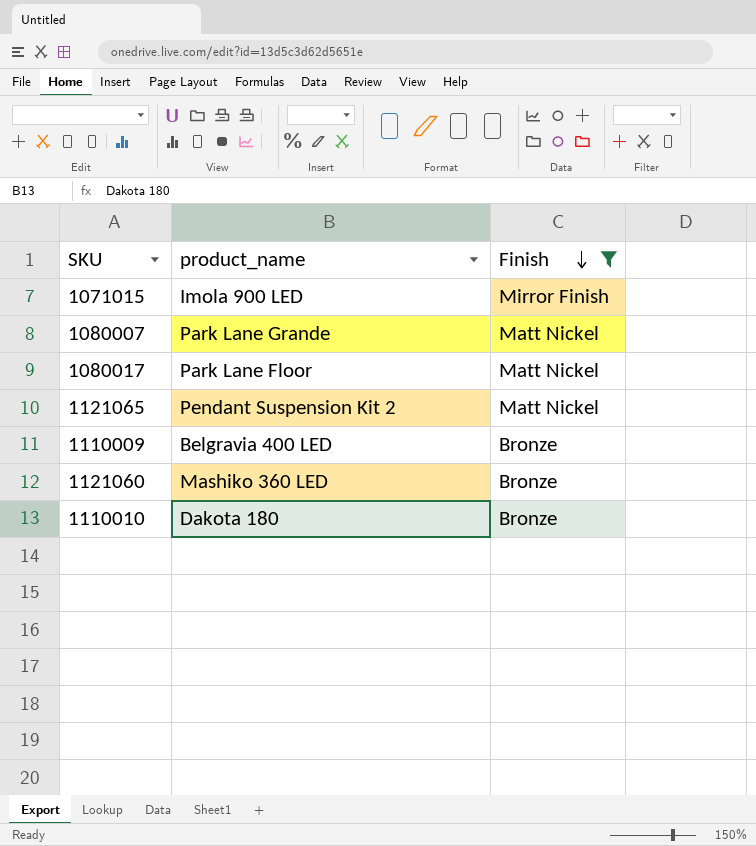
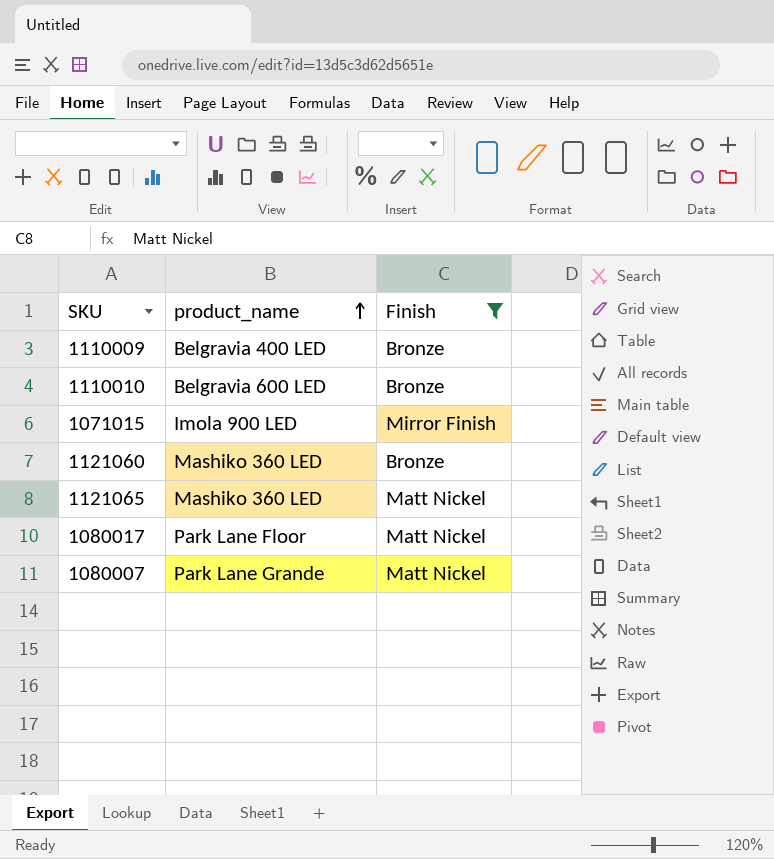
row order: Finish descending -> product_name ascending
1110010 | product_name: Dakota 180 -> Belgravia 600 LED
1121065 | product_name: Pendant Suspension Kit 2 -> Mashiko 360 LED

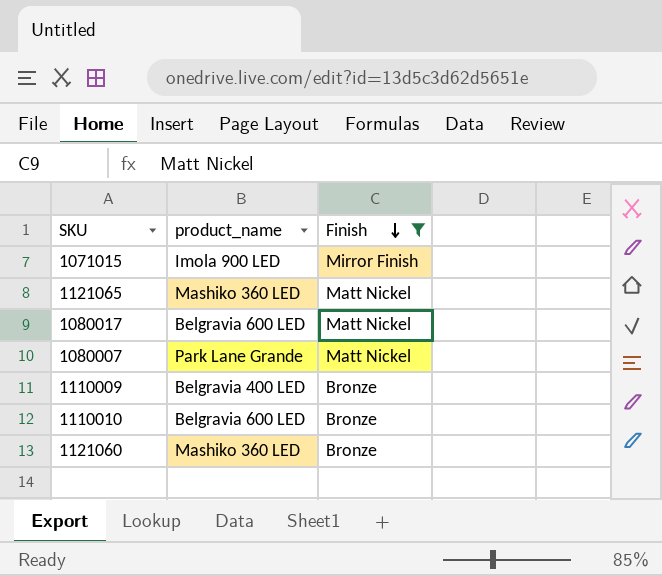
row order: product_name ascending -> Finish descending
1080017 | product_name: Park Lane Floor -> Belgravia 600 LED

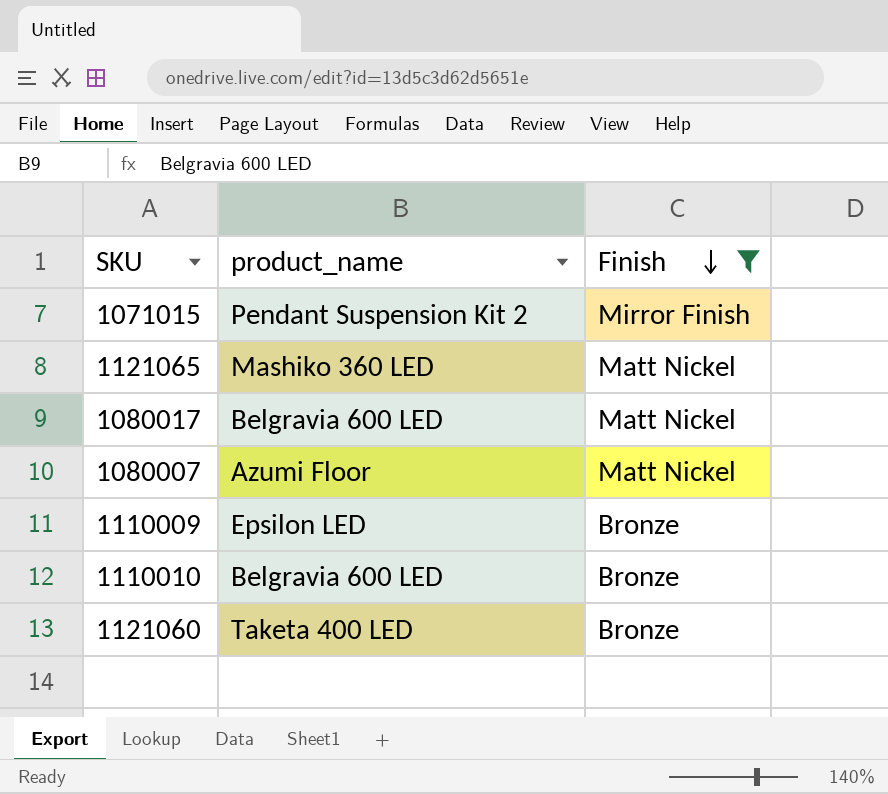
1071015 | product_name: Imola 900 LED -> Pendant Suspension Kit 2
1080007 | product_name: Park Lane Grande -> Azumi Floor
1110009 | product_name: Belgravia 400 LED -> Epsilon LED
1121060 | product_name: Mashiko 360 LED -> Taketa 400 LED

